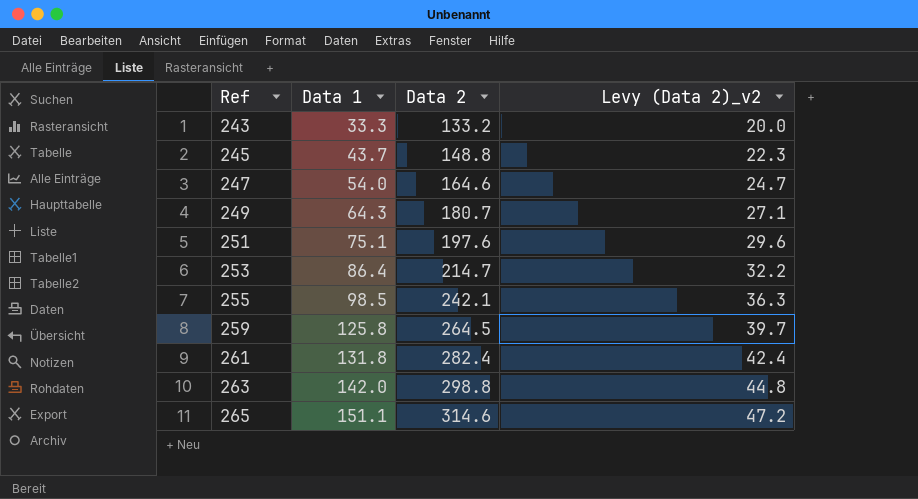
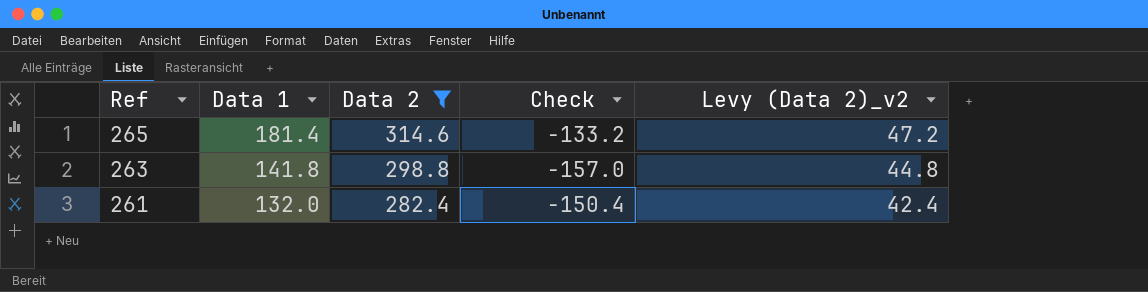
filter: none -> Data 2 >= 282.4
row order: Ref ascending -> Ref descending
column Check | formula: none -> [Data 1] - [Data 2]
265 | Data 1: 151.1 -> 181.4
263 | Data 1: 142.0 -> 141.8
261 | Data 1: 131.8 -> 132.0

